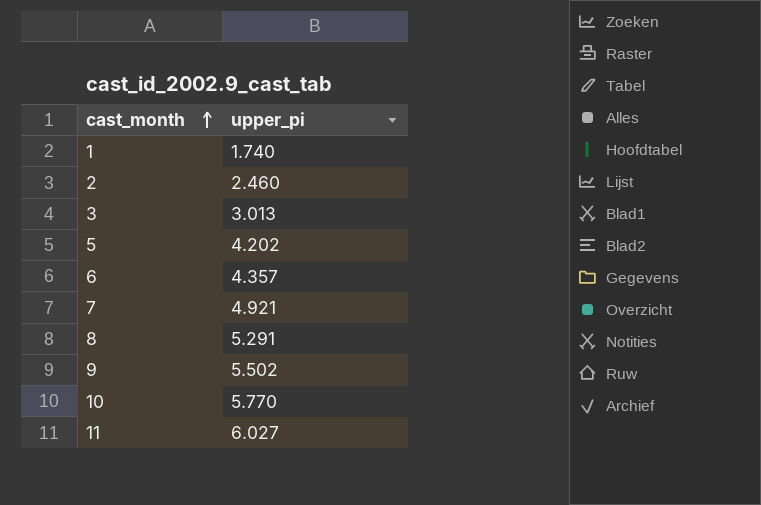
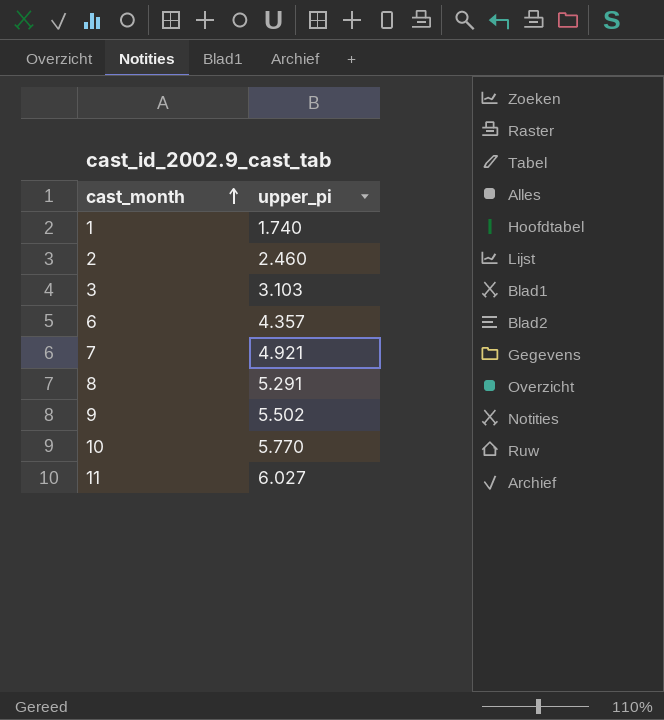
row 5: 4.202 -> none
3 | upper_pi: 3.013 -> 3.103

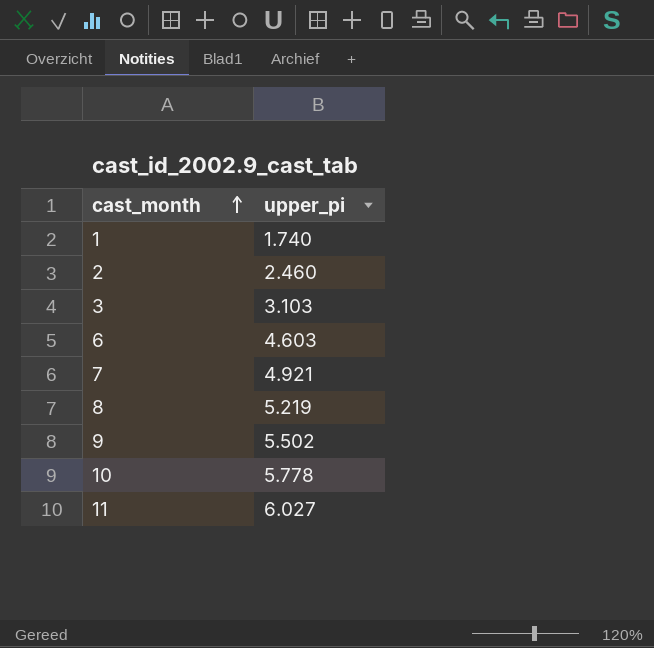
6 | upper_pi: 4.357 -> 4.603
8 | upper_pi: 5.291 -> 5.219
10 | upper_pi: 5.770 -> 5.778

